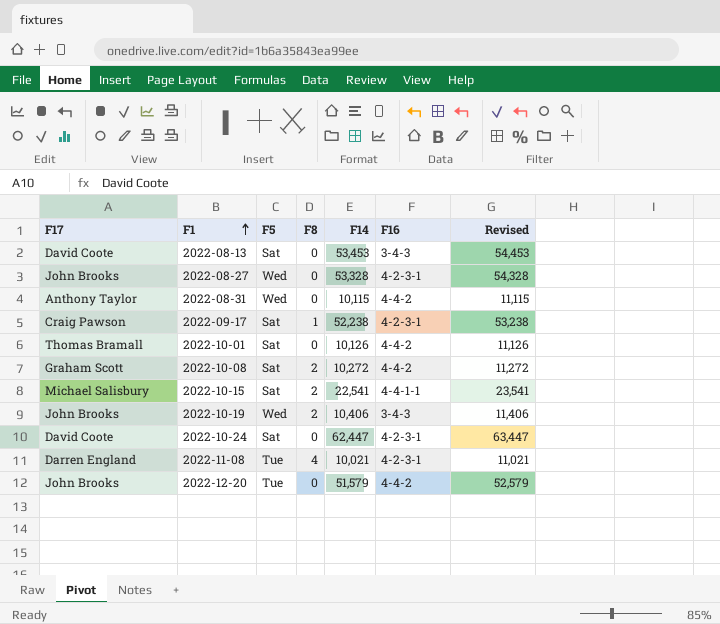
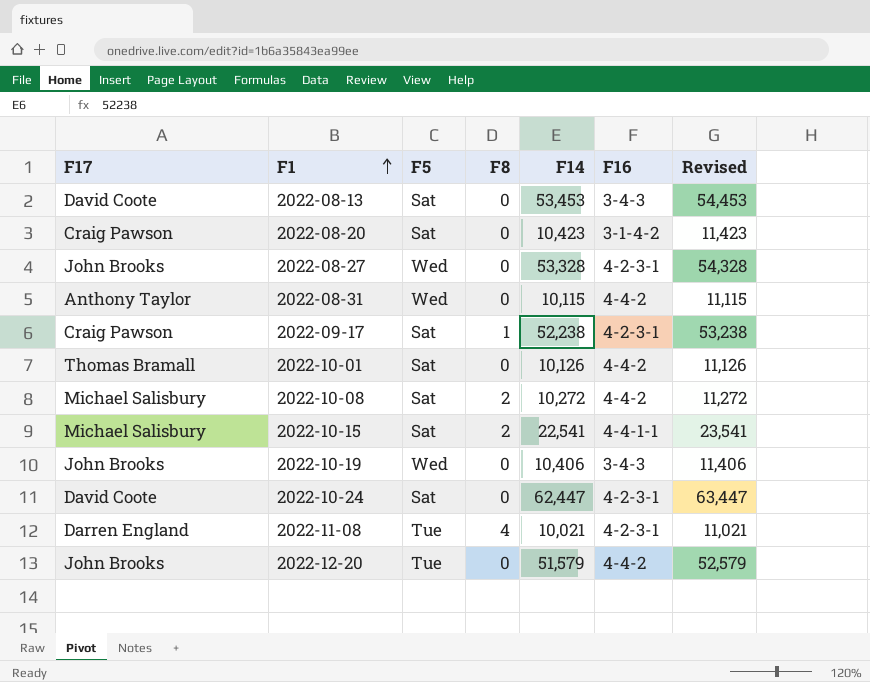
row 2022-08-20: none -> Craig Pawson | Sat | 0 | 10,423 | 3-1-4-2 | 11,423
2022-10-08 | F17: Graham Scott -> Michael Salisbury
2022-10-19 | F8: 2 -> 0

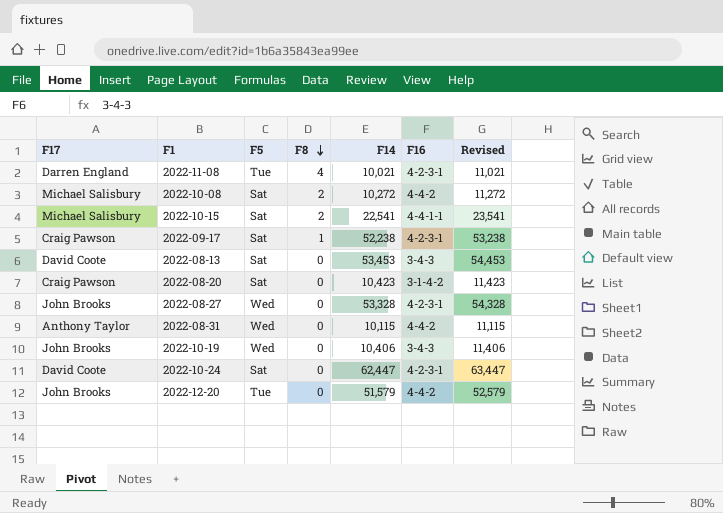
row order: F1 ascending -> F8 descending
row 2022-10-01: Thomas Bramall | Sat | 0 | 10,126 | 4-4-2 | 11,126 -> none

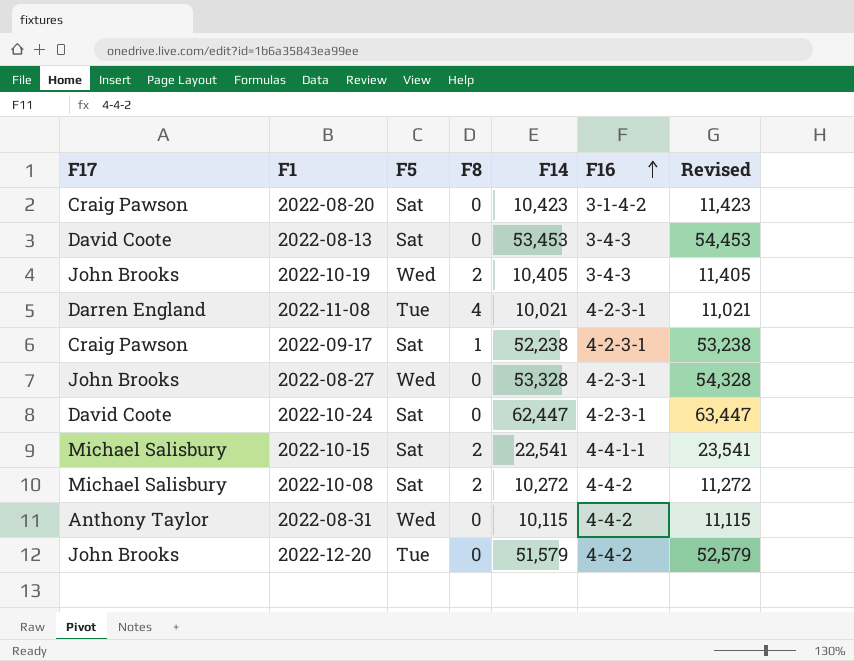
row order: F8 descending -> F16 ascending
2022-10-19 | F8: 0 -> 2
2022-10-19 | F14: 10,406 -> 10,405
2022-10-19 | Revised: 11,406 -> 11,405

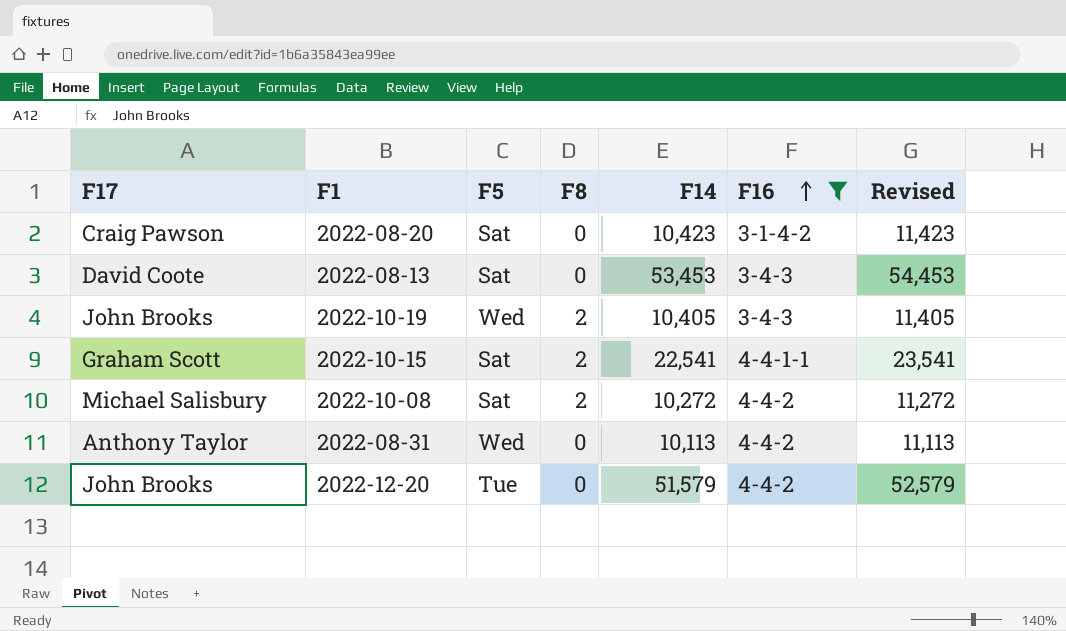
filter: none -> F16 != 4-2-3-1
2022-10-15 | F17: Michael Salisbury -> Graham Scott
2022-08-31 | F14: 10,115 -> 10,113
2022-08-31 | Revised: 11,115 -> 11,113

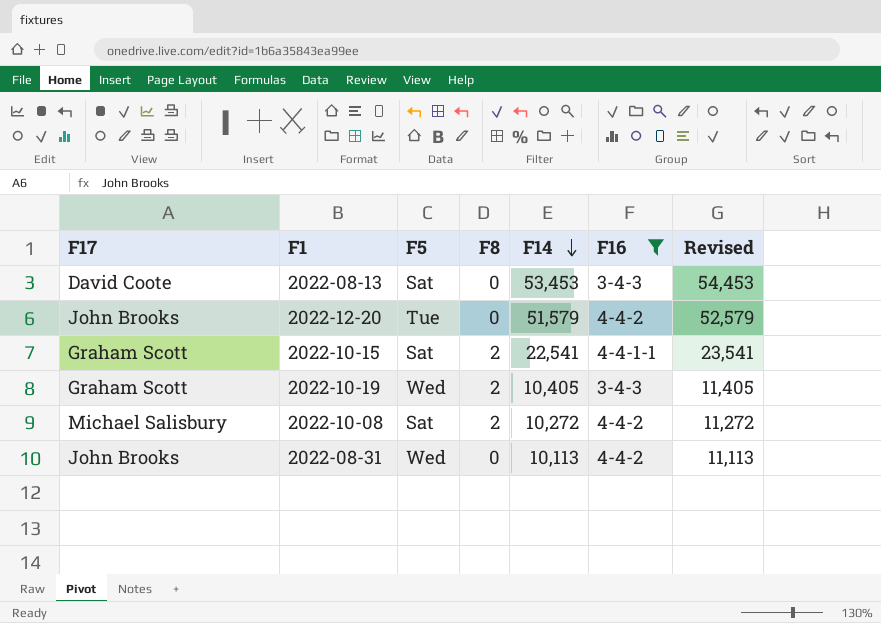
row order: F16 ascending -> F14 descending
row 2022-08-20: Craig Pawson | Sat | 0 | 10,423 | 3-1-4-2 | 11,423 -> none
2022-10-19 | F17: John Brooks -> Graham Scott
2022-08-31 | F17: Anthony Taylor -> John Brooks

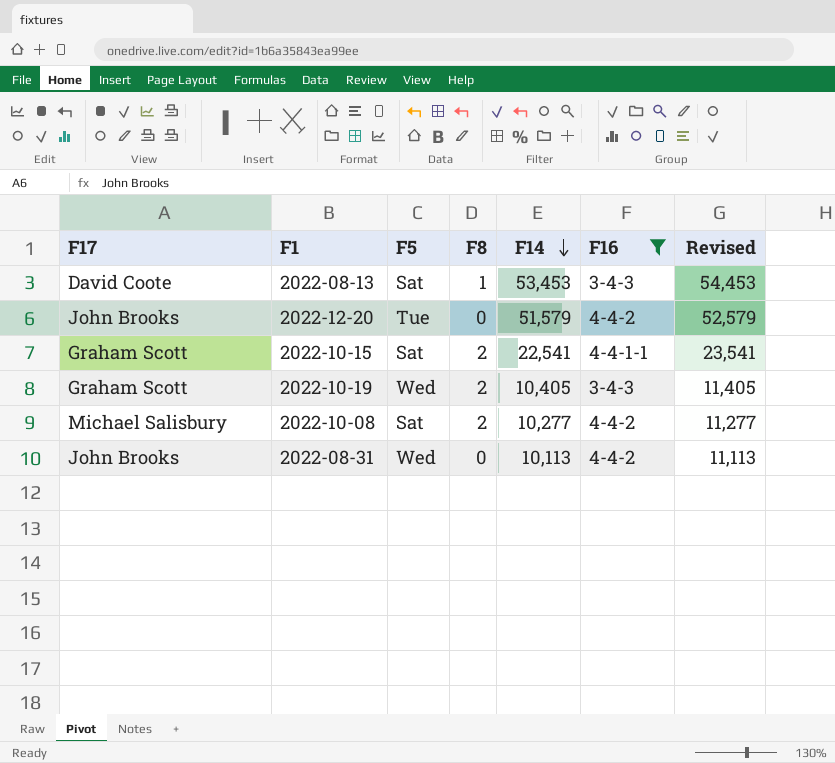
2022-08-13 | F8: 0 -> 1
2022-10-08 | F14: 10,272 -> 10,277
2022-10-08 | Revised: 11,272 -> 11,277

